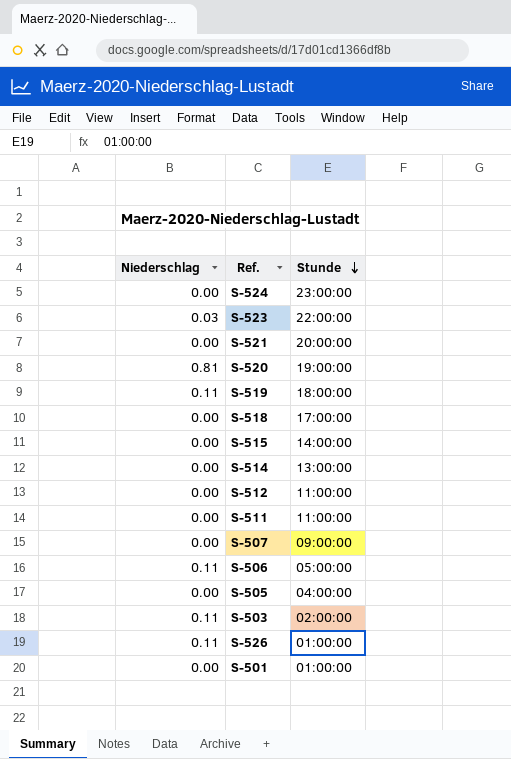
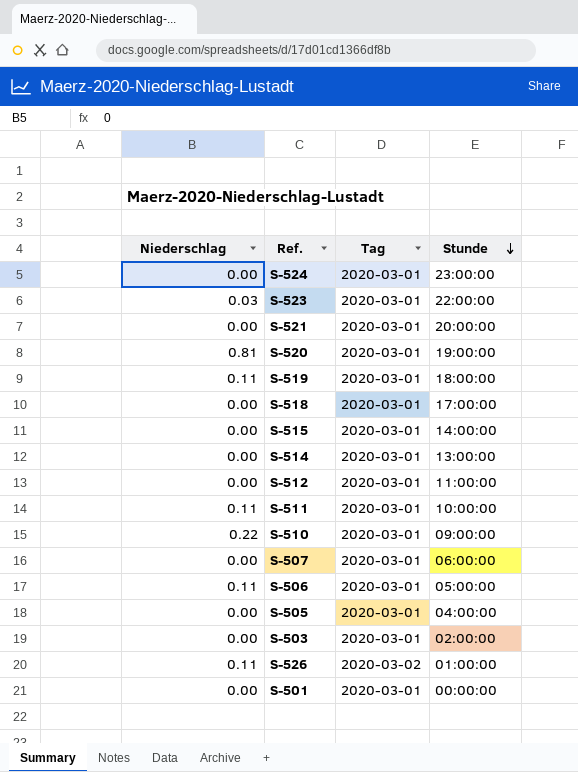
column Tag | position: none -> 3
S-511 | Niederschlag: 0.00 -> 0.11
S-511 | Stunde: 11:00:00 -> 10:00:00
row S-510: none -> 0.22 | 2020-03-01 | 09:00:00
S-507 | Stunde: 09:00:00 -> 06:00:00
S-503 | Niederschlag: 0.11 -> 0.00
S-501 | Stunde: 01:00:00 -> 00:00:00

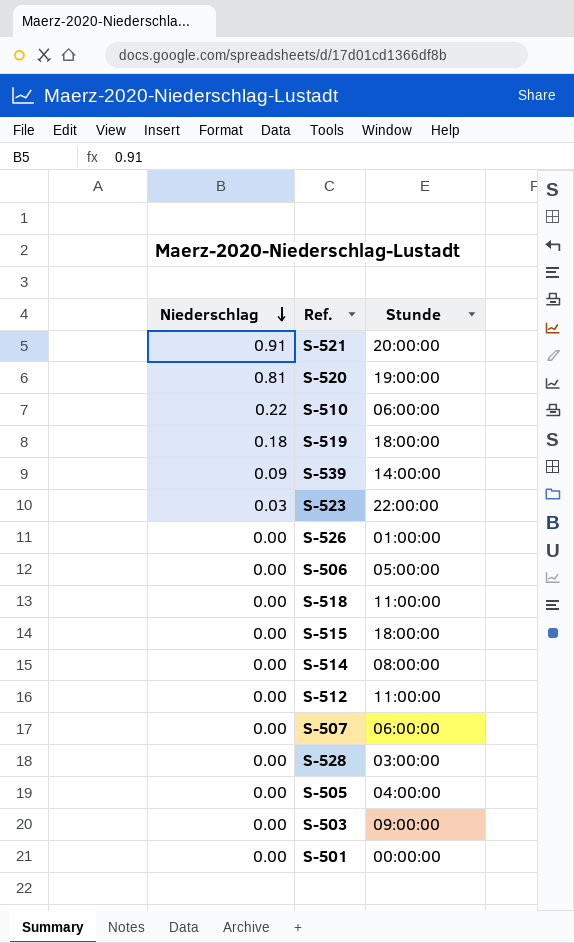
row order: Stunde descending -> Niederschlag descending
column Tag | position: 3 -> none
row S-524: 0.00 | 2020-03-01 | 23:00:00 -> none
row S-511: 0.11 | 2020-03-01 | 10:00:00 -> none
S-521 | Niederschlag: 0.00 -> 0.91
S-510 | Stunde: 09:00:00 -> 06:00:00
S-519 | Niederschlag: 0.11 -> 0.18
row S-539: none -> 0.09 | 14:00:00
S-526 | Niederschlag: 0.11 -> 0.00
S-506 | Niederschlag: 0.11 -> 0.00
S-518 | Stunde: 17:00:00 -> 11:00:00
S-515 | Stunde: 14:00:00 -> 18:00:00
S-514 | Stunde: 13:00:00 -> 08:00:00
row S-528: none -> 0.00 | 03:00:00
S-503 | Stunde: 02:00:00 -> 09:00:00

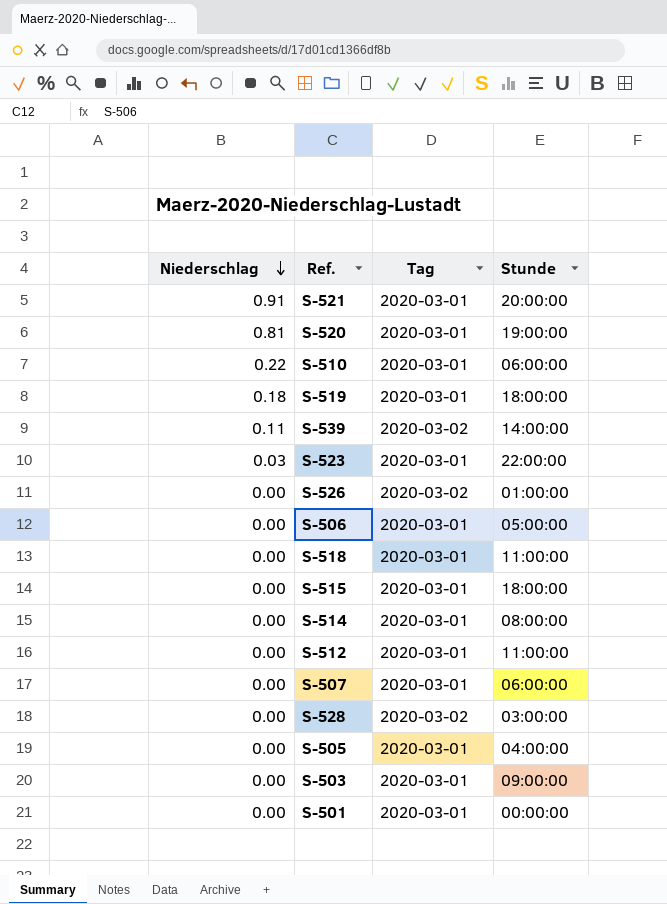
column Tag | position: none -> 3
S-539 | Niederschlag: 0.09 -> 0.11

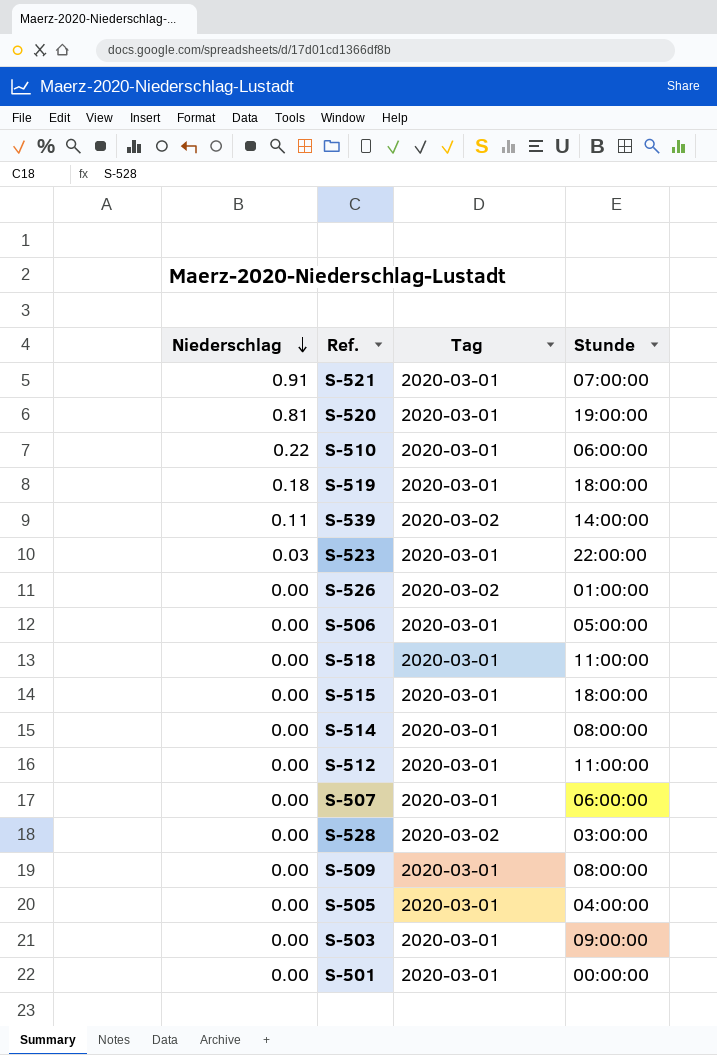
S-521 | Stunde: 20:00:00 -> 07:00:00
row S-509: none -> 0.00 | 2020-03-01 | 08:00:00

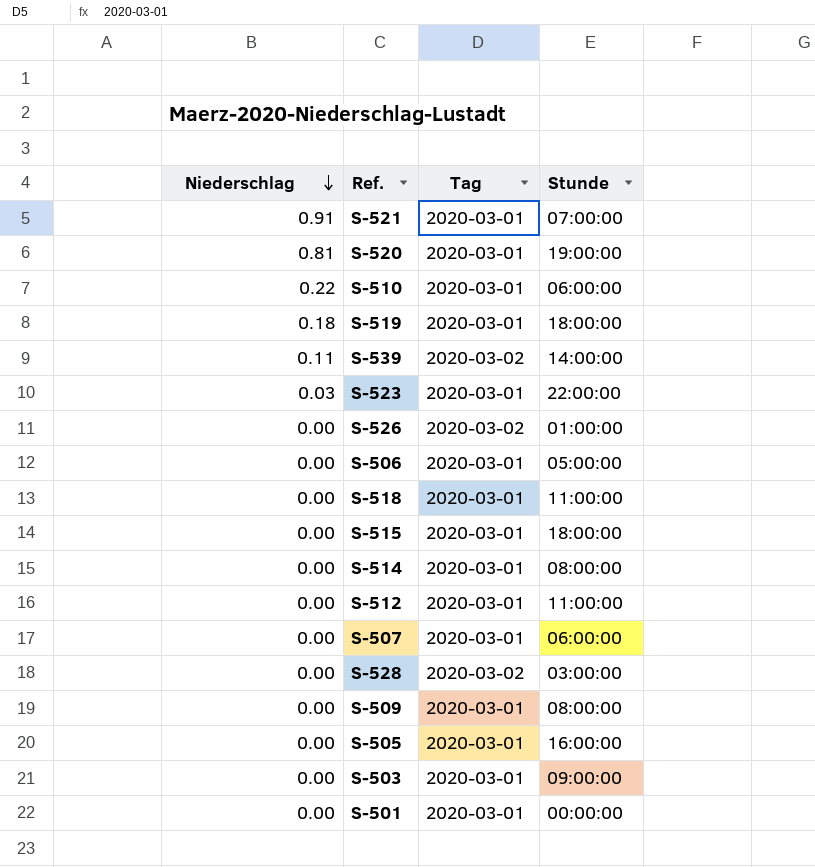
S-505 | Stunde: 04:00:00 -> 16:00:00

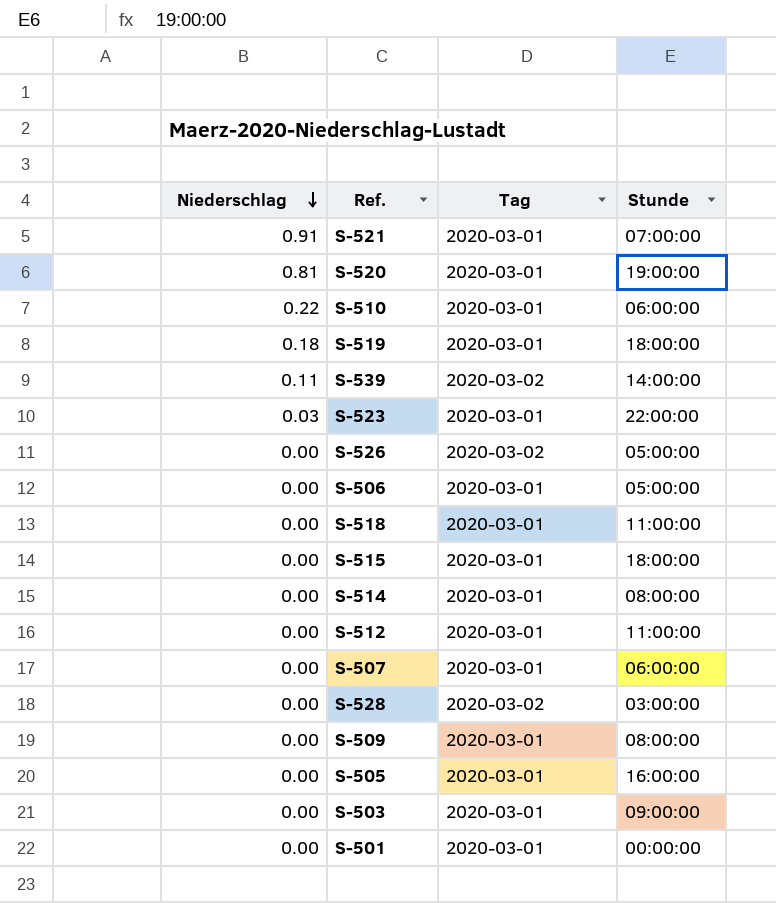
S-526 | Stunde: 01:00:00 -> 05:00:00

